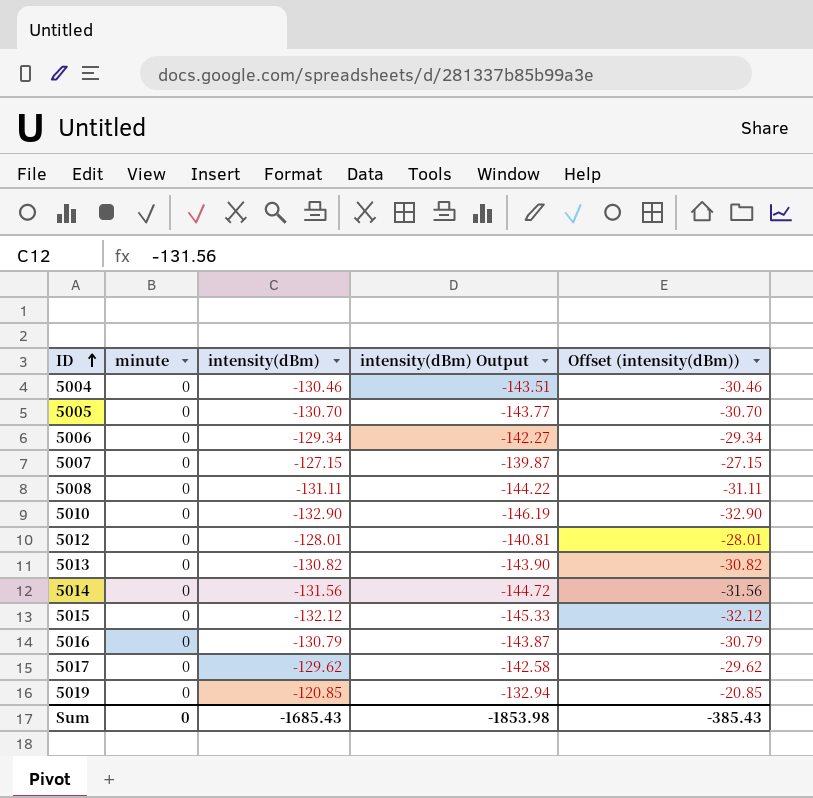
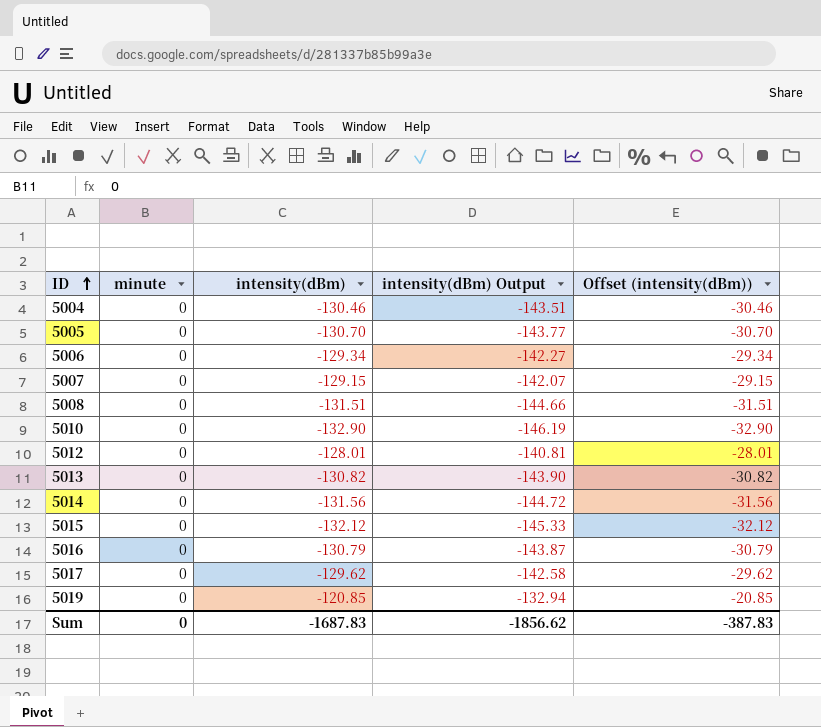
5007 | intensity(dBm): -127.15 -> -129.15
5007 | intensity(dBm) Output: -139.87 -> -142.07
5007 | Offset (intensity(dBm)): -27.15 -> -29.15
5008 | intensity(dBm): -131.11 -> -131.51
5008 | intensity(dBm) Output: -144.22 -> -144.66
5008 | Offset (intensity(dBm)): -31.11 -> -31.51
Sum | intensity(dBm): -1685.43 -> -1687.83
Sum | intensity(dBm) Output: -1853.98 -> -1856.62
Sum | Offset (intensity(dBm)): -385.43 -> -387.83

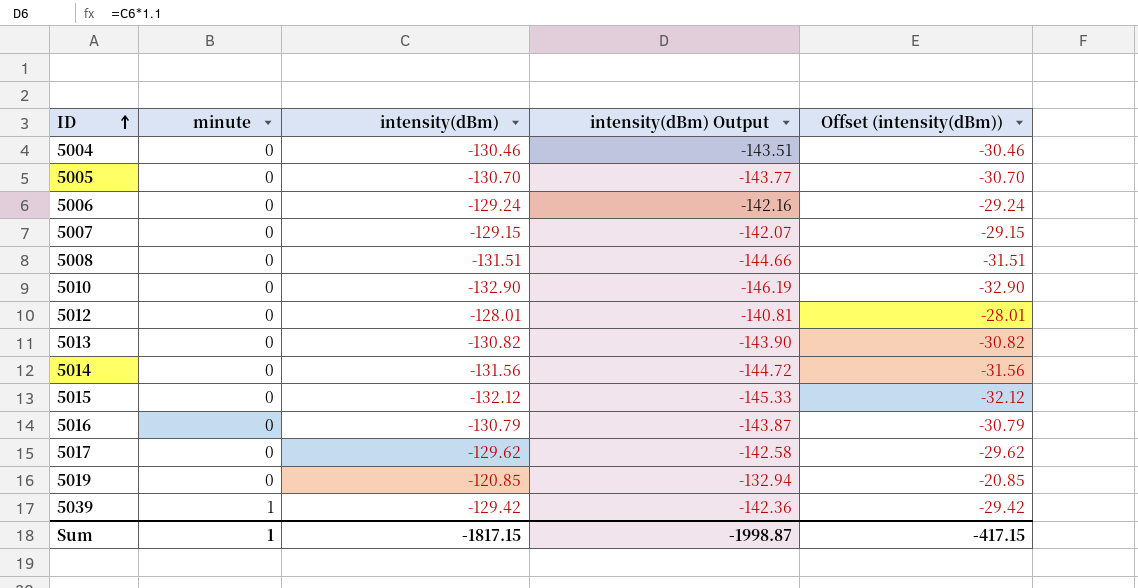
5006 | intensity(dBm): -129.34 -> -129.24
5006 | intensity(dBm) Output: -142.27 -> -142.16
5006 | Offset (intensity(dBm)): -29.34 -> -29.24
row 5039: none -> 1 | -129.42 | -142.36 | -29.42
Sum | minute: 0 -> 1
Sum | intensity(dBm): -1687.83 -> -1817.15
Sum | intensity(dBm) Output: -1856.62 -> -1998.87
Sum | Offset (intensity(dBm)): -387.83 -> -417.15

